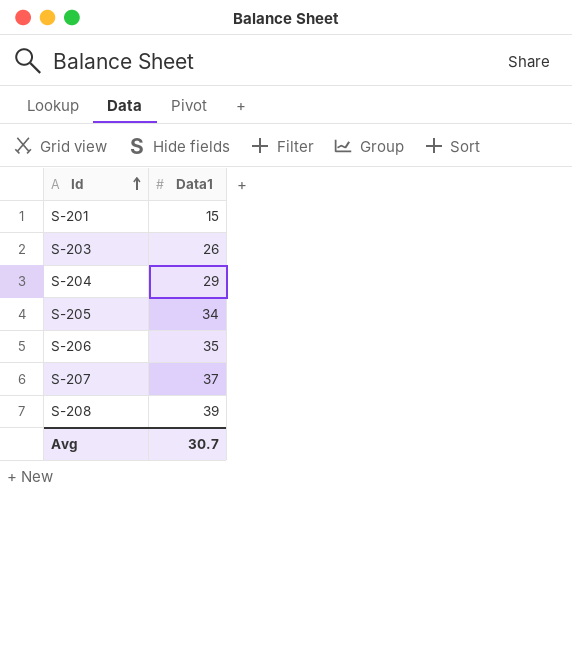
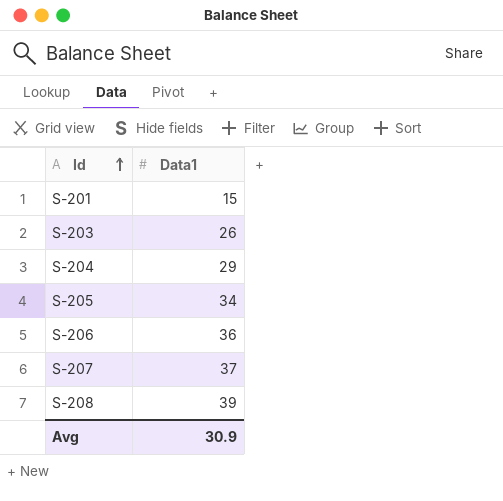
S-206 | Data1: 35 -> 36
Avg | Data1: 30.7 -> 30.9

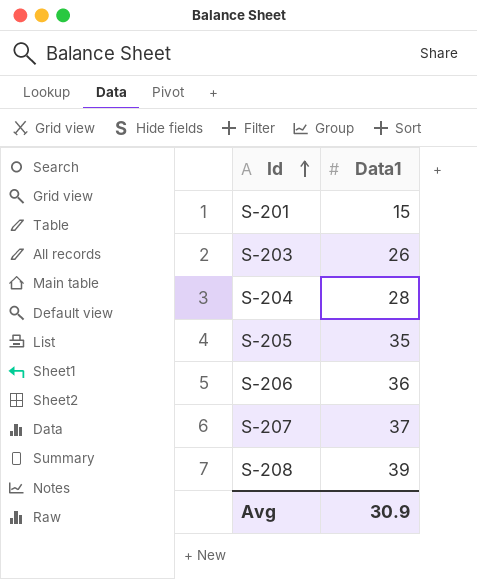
S-204 | Data1: 29 -> 28
S-205 | Data1: 34 -> 35

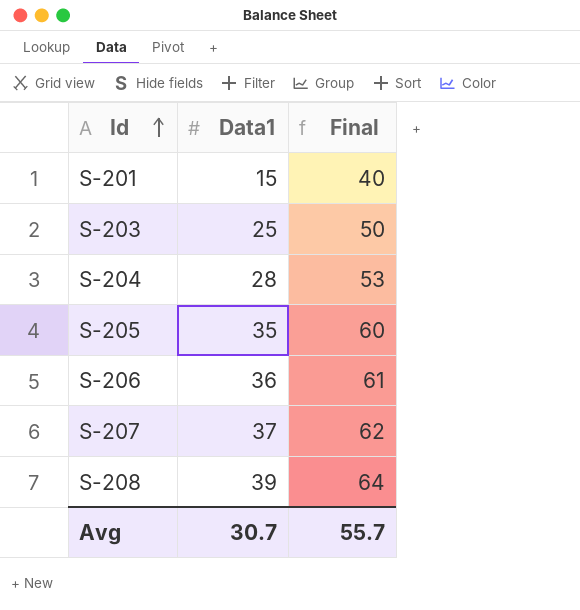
column Final | formula: none -> [Data1] + 25
S-203 | Data1: 26 -> 25
Avg | Data1: 30.9 -> 30.7

